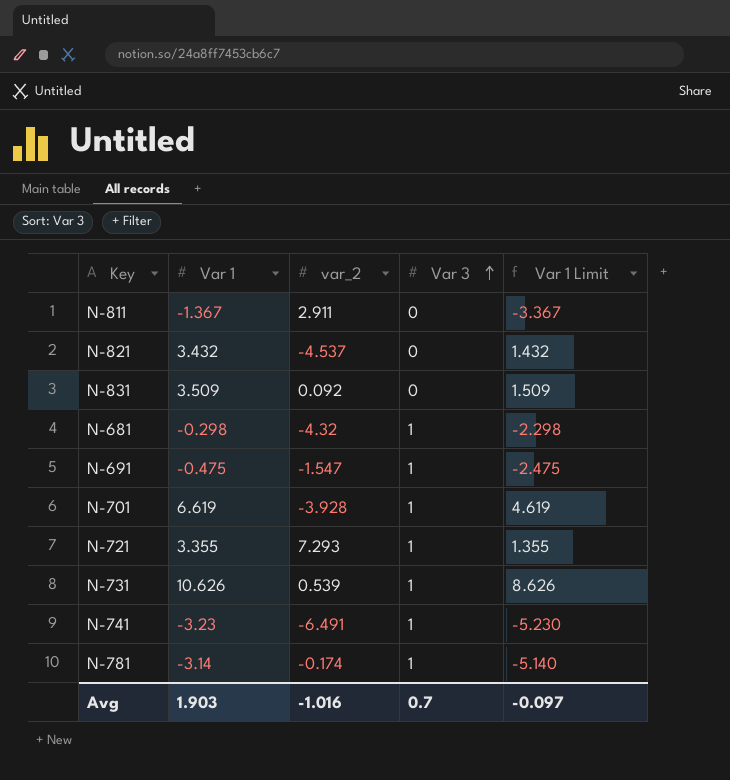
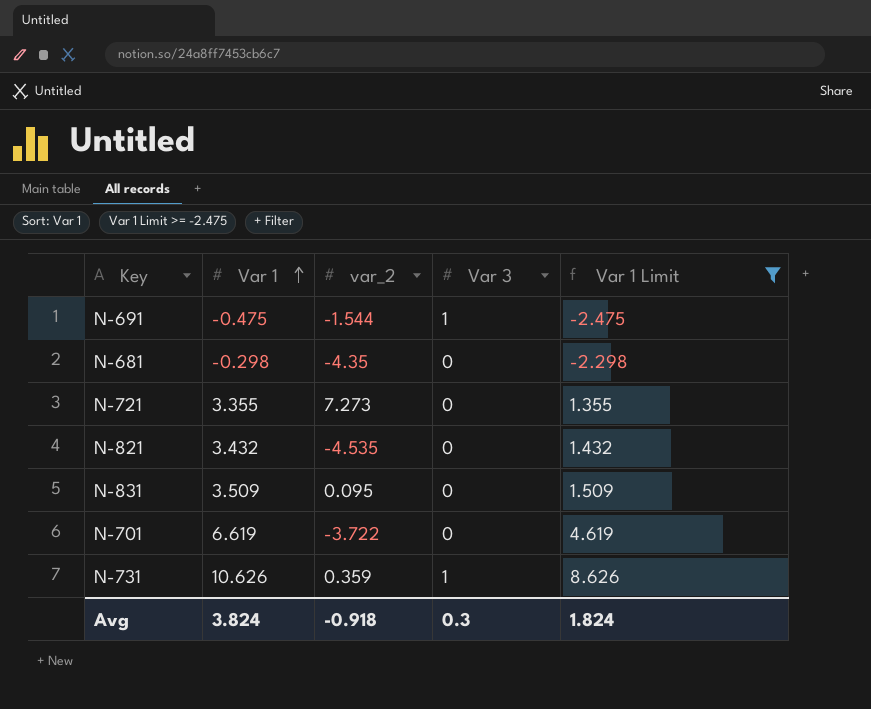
filter: none -> Var 1 Limit >= -2.475
row order: Var 3 ascending -> Var 1 ascending
N-691 | var_2: -1.547 -> -1.544
N-681 | var_2: -4.32 -> -4.35
N-681 | Var 3: 1 -> 0
N-721 | var_2: 7.293 -> 7.273
N-721 | Var 3: 1 -> 0
N-821 | var_2: -4.537 -> -4.535
N-831 | var_2: 0.092 -> 0.095
N-701 | var_2: -3.928 -> -3.722
N-701 | Var 3: 1 -> 0
N-731 | var_2: 0.539 -> 0.359
Avg | Var 1: 1.903 -> 3.824
Avg | var_2: -1.016 -> -0.918
Avg | Var 3: 0.7 -> 0.3
Avg | Var 1 Limit: -0.097 -> 1.824

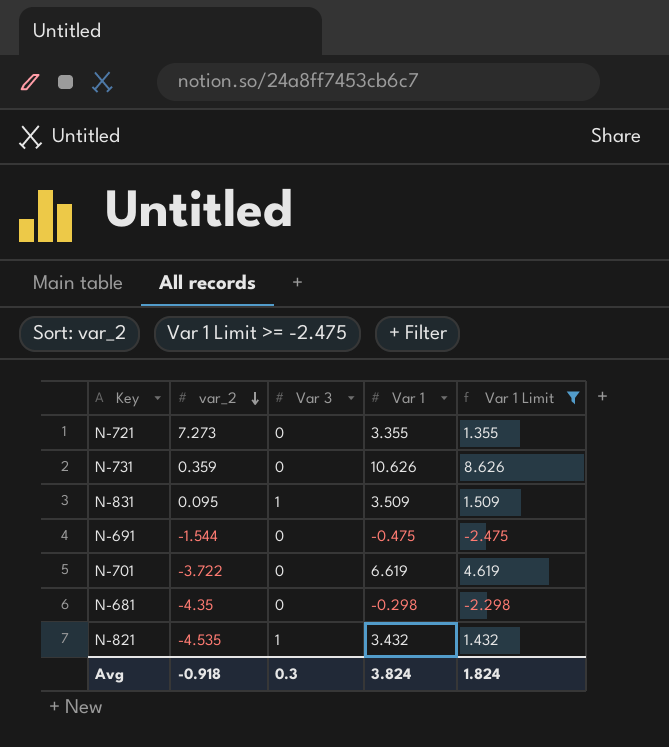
row order: Var 1 ascending -> var_2 descending
column Var 1 | position: 2 -> 4
N-731 | Var 3: 1 -> 0
N-831 | Var 3: 0 -> 1
N-691 | Var 3: 1 -> 0
N-821 | Var 3: 0 -> 1

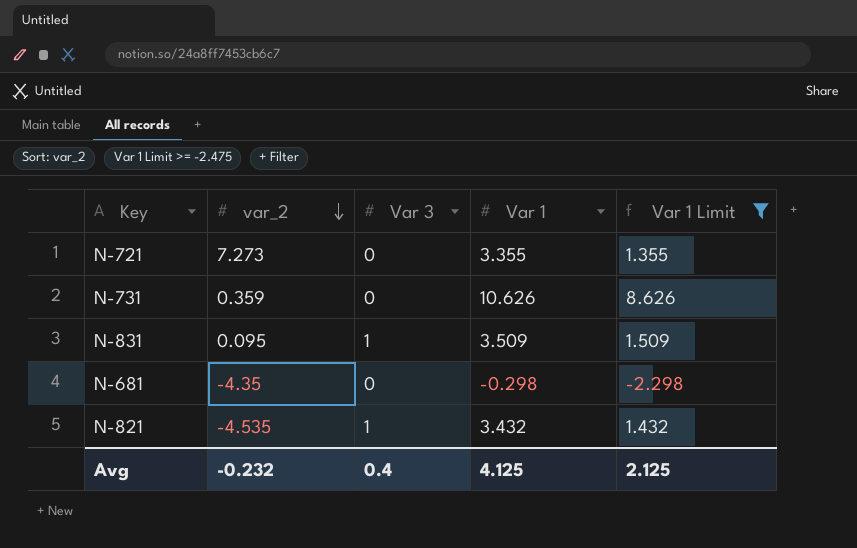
row N-691: -1.544 | 0 | -0.475 | -2.475 -> none
row N-701: -3.722 | 0 | 6.619 | 4.619 -> none
Avg | var_2: -0.918 -> -0.232
Avg | Var 3: 0.3 -> 0.4
Avg | Var 1: 3.824 -> 4.125
Avg | Var 1 Limit: 1.824 -> 2.125

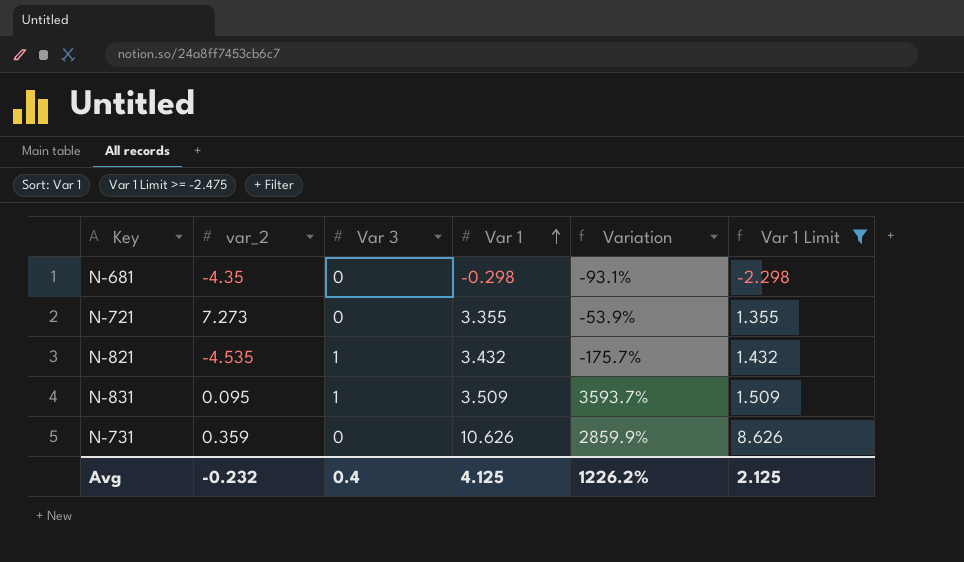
row order: var_2 descending -> Var 1 ascending
column Variation | formula: none -> ([Var 1] - [var_2]) / [var_2]

